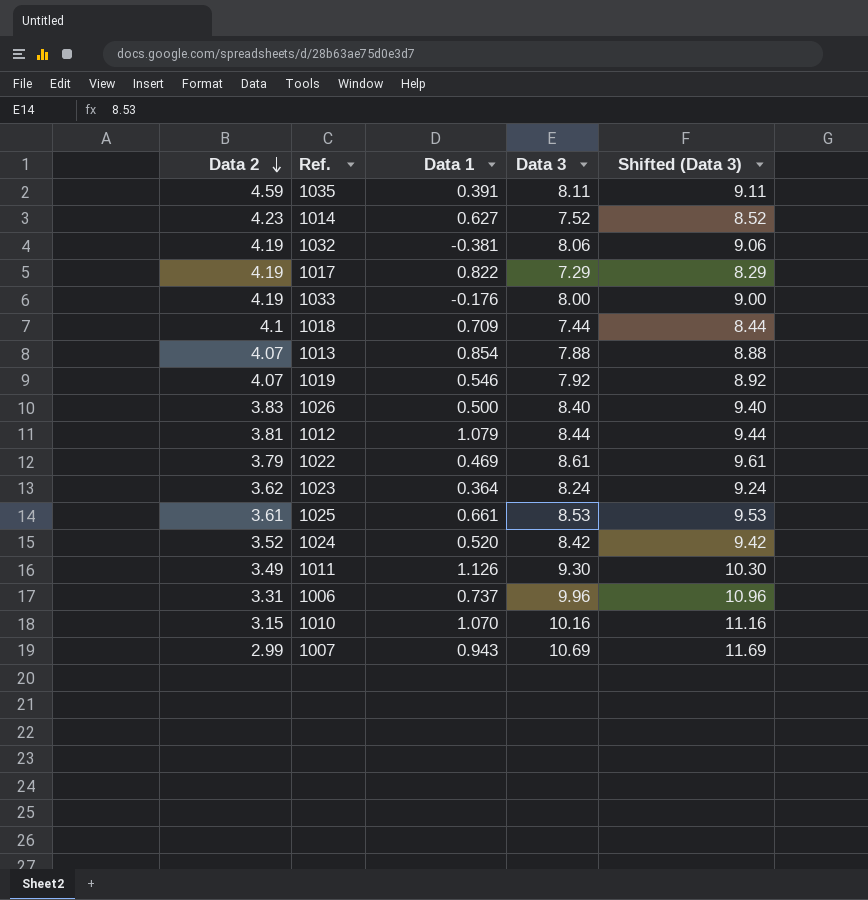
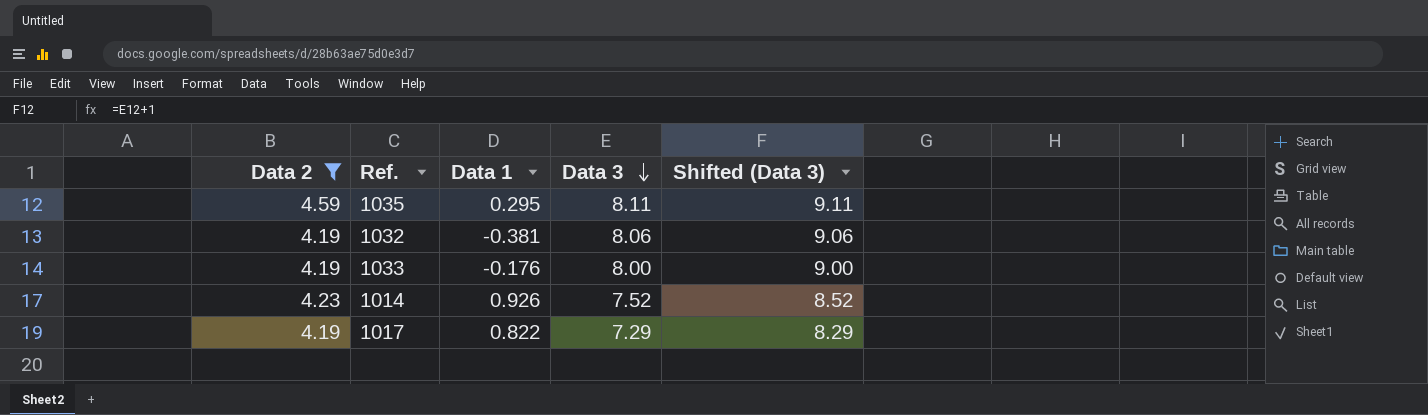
filter: none -> Data 2 >= 4.19
row order: Data 2 descending -> Data 3 descending
1035 | Data 1: 0.391 -> 0.295
1014 | Data 1: 0.627 -> 0.926

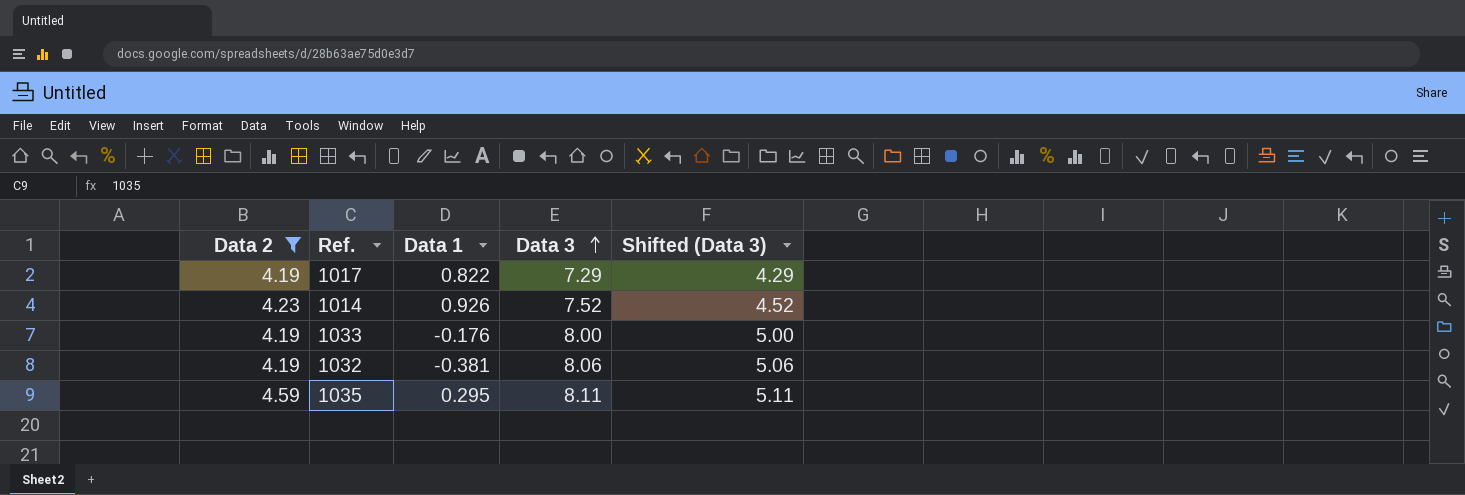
row order: Data 3 descending -> Data 3 ascending
column Shifted (Data 3) | formula: [Data 3] + 1 -> [Data 3] - 3

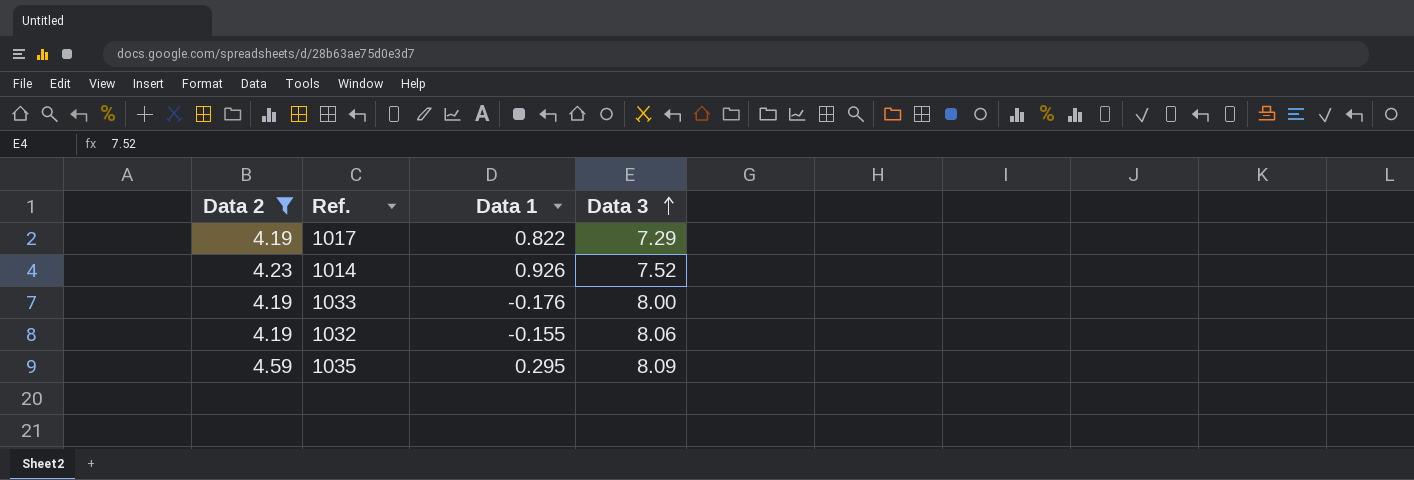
column Shifted (Data 3) | formula: [Data 3] - 3 -> none
1032 | Data 1: -0.381 -> -0.155
1035 | Data 3: 8.11 -> 8.09

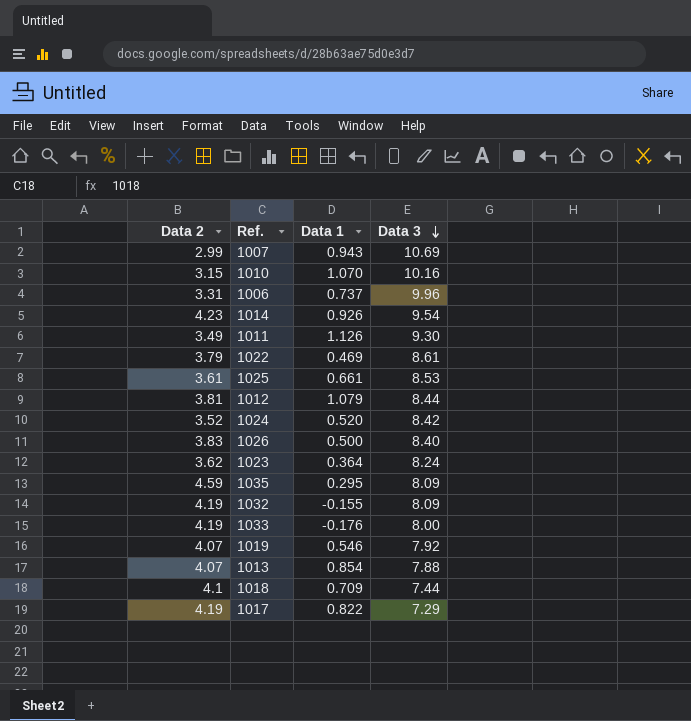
filter: Data 2 >= 4.19 -> none
row order: Data 3 ascending -> Data 3 descending
1014 | Data 3: 7.52 -> 9.54
1032 | Data 3: 8.06 -> 8.09

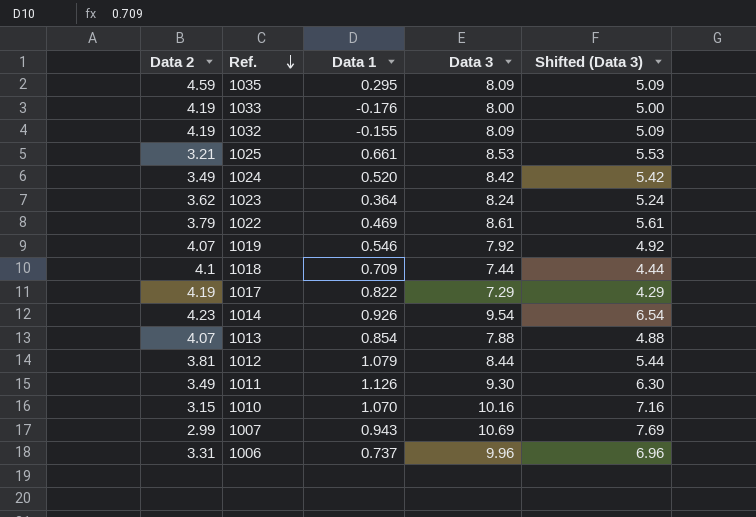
row order: Data 3 descending -> Ref. descending
column Shifted (Data 3) | formula: none -> [Data 3] - 3
row 1026: 3.83 | 0.500 | 8.40 -> none
1025 | Data 2: 3.61 -> 3.21
1024 | Data 2: 3.52 -> 3.49

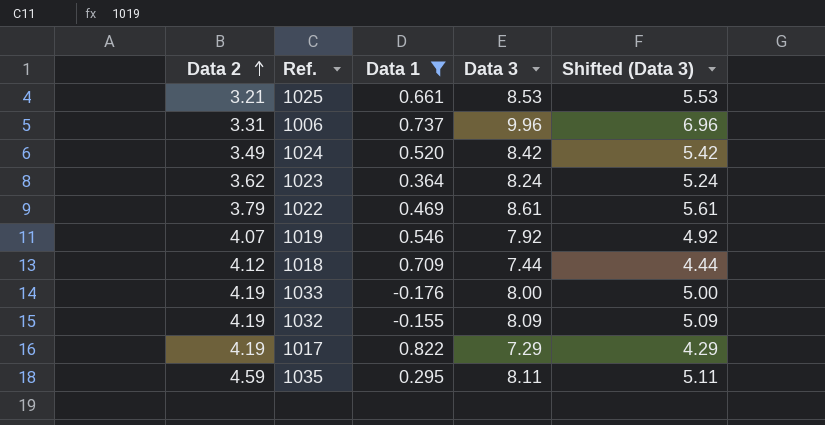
filter: none -> Data 1 <= 0.822
row order: Ref. descending -> Data 2 ascending
1018 | Data 2: 4.1 -> 4.12
1035 | Data 3: 8.09 -> 8.11
1035 | Shifted (Data 3): 5.09 -> 5.11

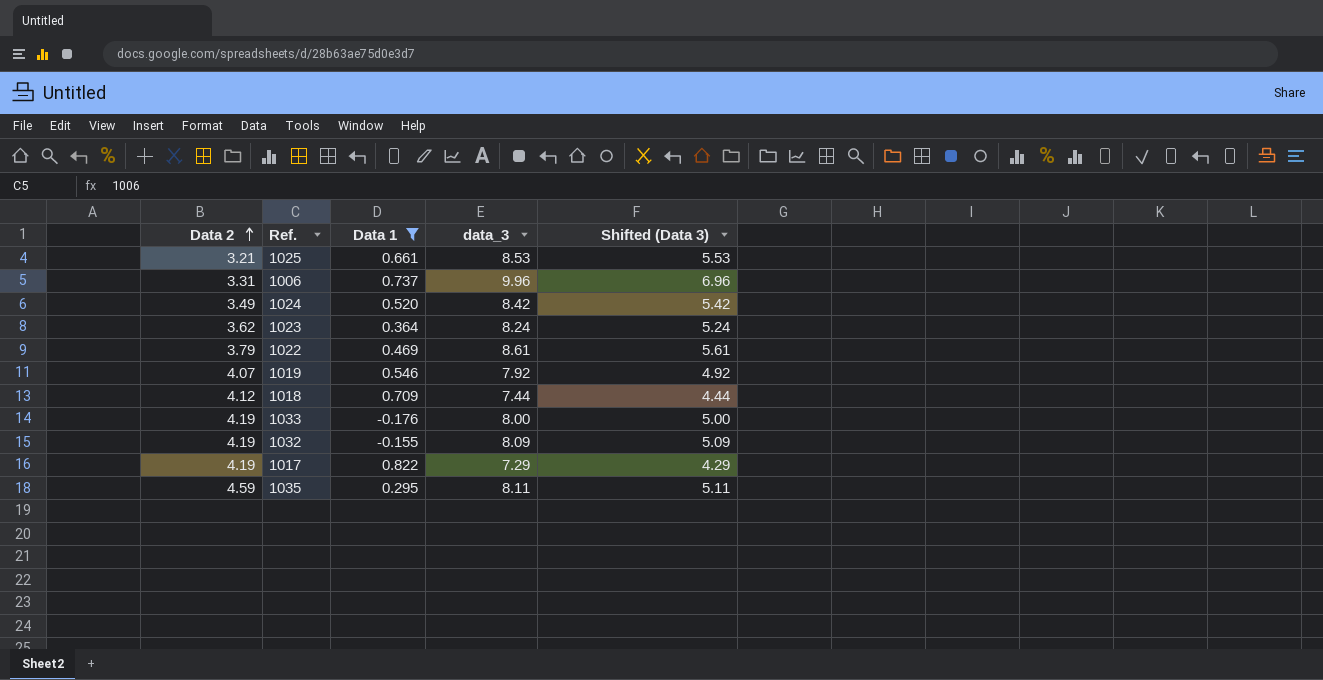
column name: Data 3 -> data_3

